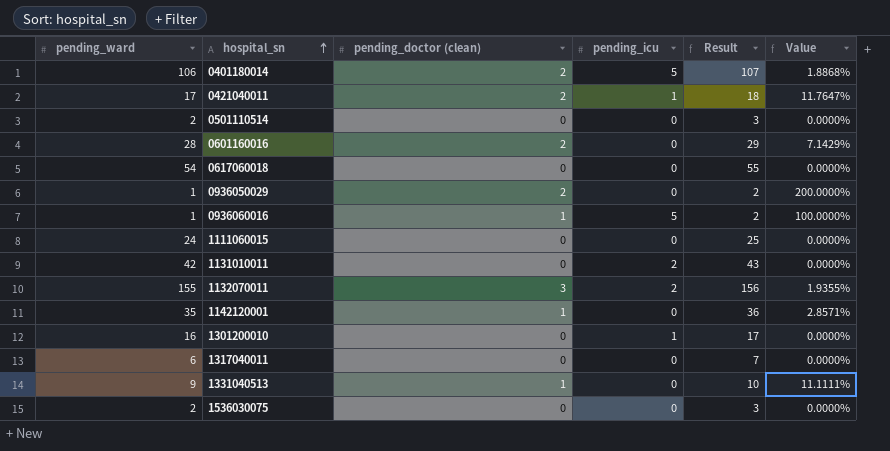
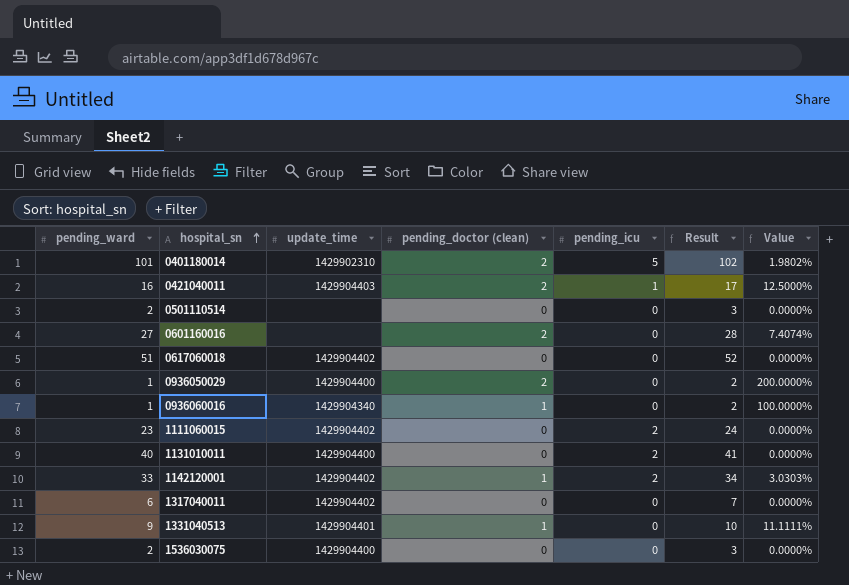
column update_time | position: none -> 3
row 1132070011: 155 | 3 | 2 | 156 | 1.9355% -> none
row 1301200010: 16 | 0 | 1 | 17 | 0.0000% -> none
0401180014 | pending_ward: 106 -> 101
0401180014 | Result: 107 -> 102
0401180014 | Value: 1.8868% -> 1.9802%
0421040011 | pending_ward: 17 -> 16
0421040011 | Result: 18 -> 17
0421040011 | Value: 11.7647% -> 12.5000%
0601160016 | pending_ward: 28 -> 27
0601160016 | Result: 29 -> 28
0601160016 | Value: 7.1429% -> 7.4074%
0617060018 | pending_ward: 54 -> 51
0617060018 | Result: 55 -> 52
0936060016 | pending_icu: 5 -> 0
1111060015 | pending_ward: 24 -> 23
1111060015 | pending_icu: 0 -> 2
1111060015 | Result: 25 -> 24
1131010011 | pending_ward: 42 -> 40
1131010011 | Result: 43 -> 41
1142120001 | pending_ward: 35 -> 33
1142120001 | pending_icu: 0 -> 2
1142120001 | Result: 36 -> 34
1142120001 | Value: 2.8571% -> 3.0303%

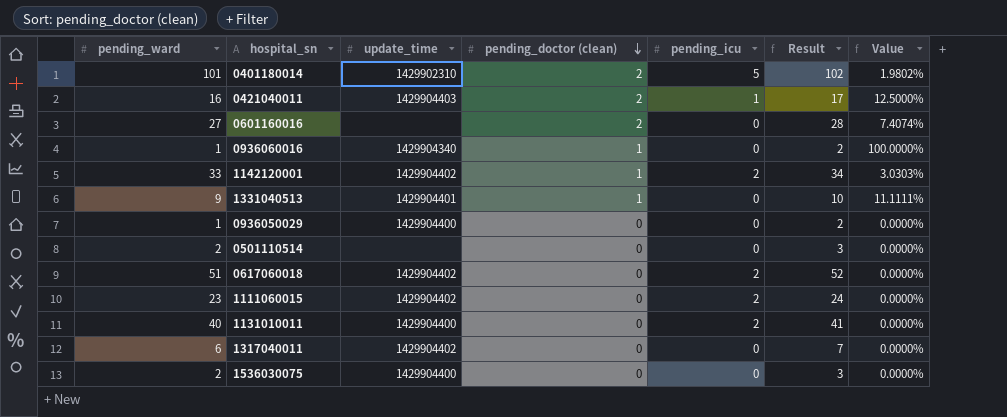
row order: hospital_sn ascending -> pending_doctor (clean) descending
0936050029 | pending_doctor (clean): 2 -> 0
0936050029 | Value: 200.0000% -> 0.0000%
0617060018 | pending_icu: 0 -> 2

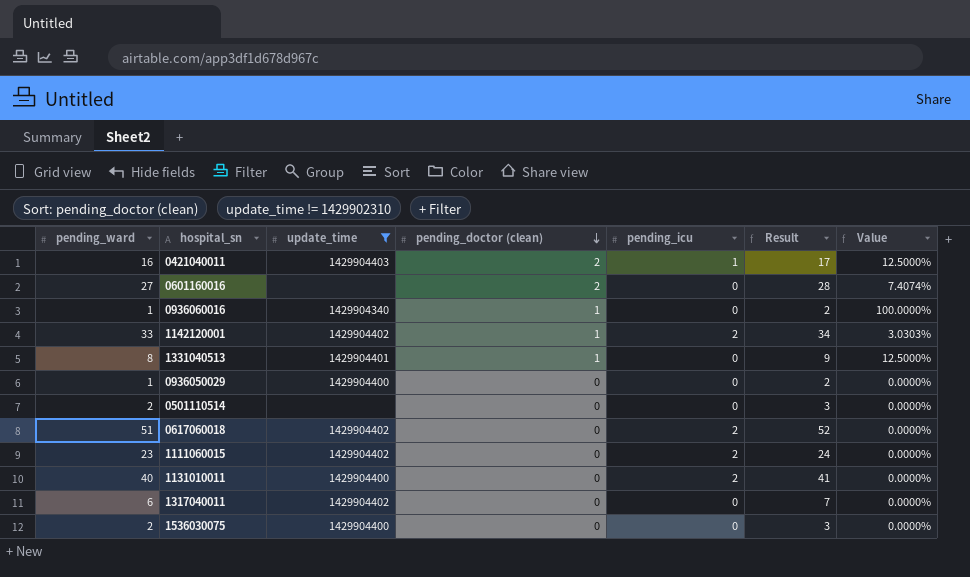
filter: none -> update_time != 1429902310
1331040513 | pending_ward: 9 -> 8
1331040513 | Result: 10 -> 9
1331040513 | Value: 11.1111% -> 12.5000%

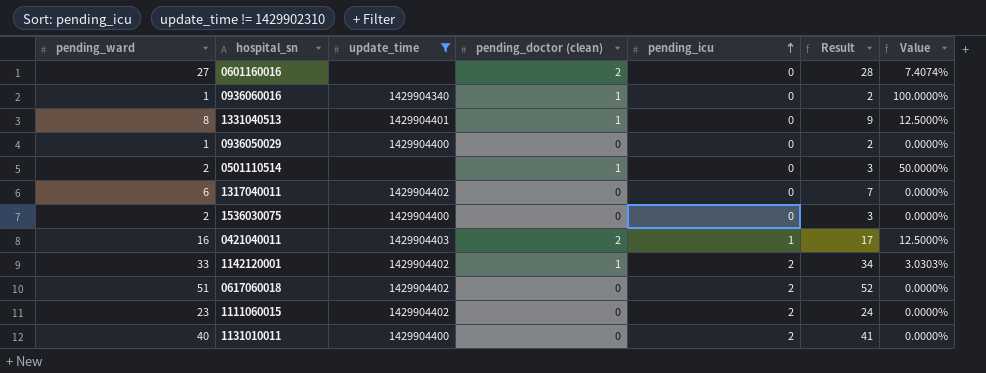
row order: pending_doctor (clean) descending -> pending_icu ascending
0501110514 | pending_doctor (clean): 0 -> 1
0501110514 | Value: 0.0000% -> 50.0000%

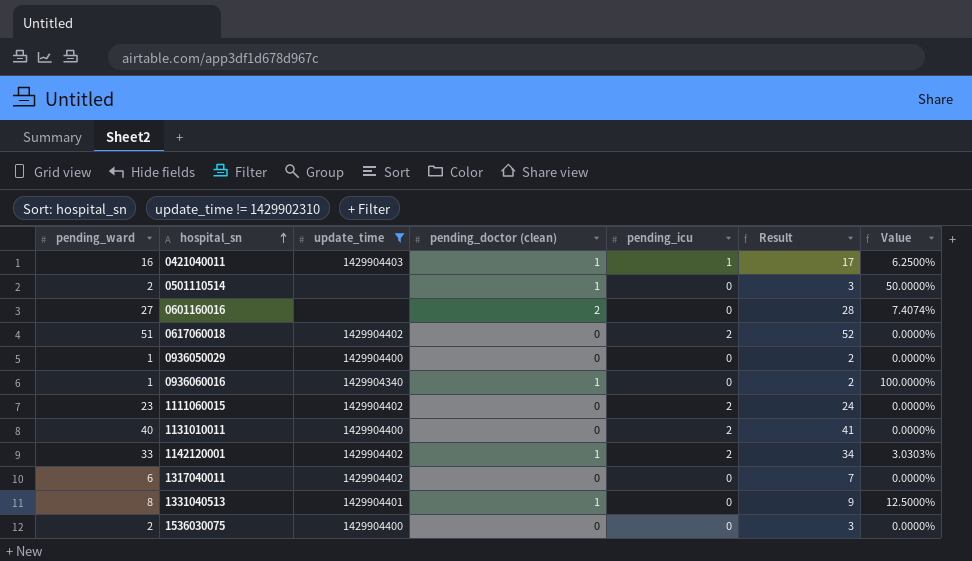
row order: pending_icu ascending -> hospital_sn ascending
0421040011 | pending_doctor (clean): 2 -> 1
0421040011 | Value: 12.5000% -> 6.2500%

